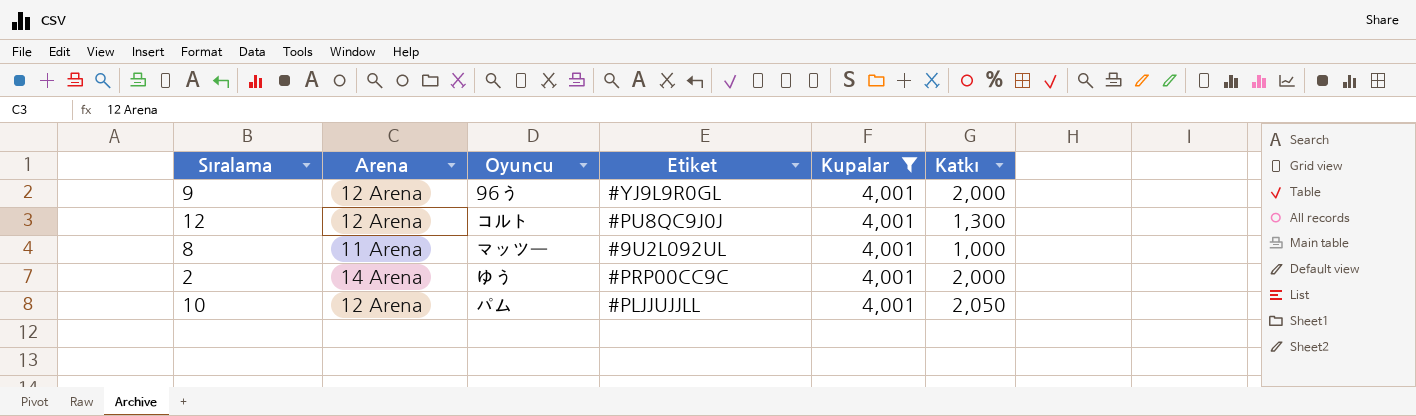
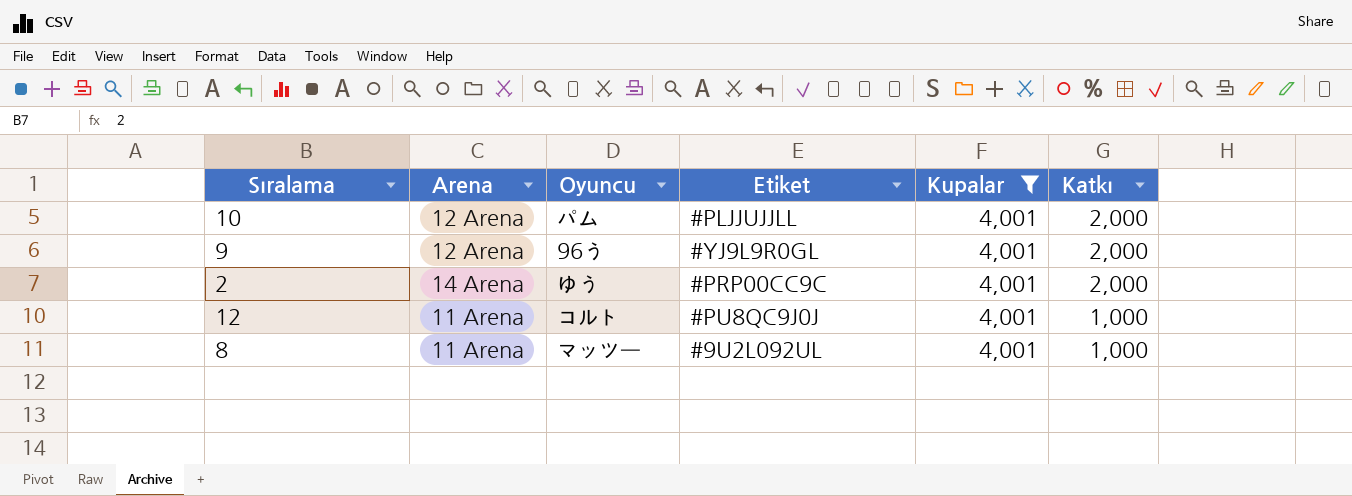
row order: none -> Katkı descending
10 | Katkı: 2,050 -> 2,000
12 | Arena: 12 Arena -> 11 Arena
12 | Katkı: 1,300 -> 1,000

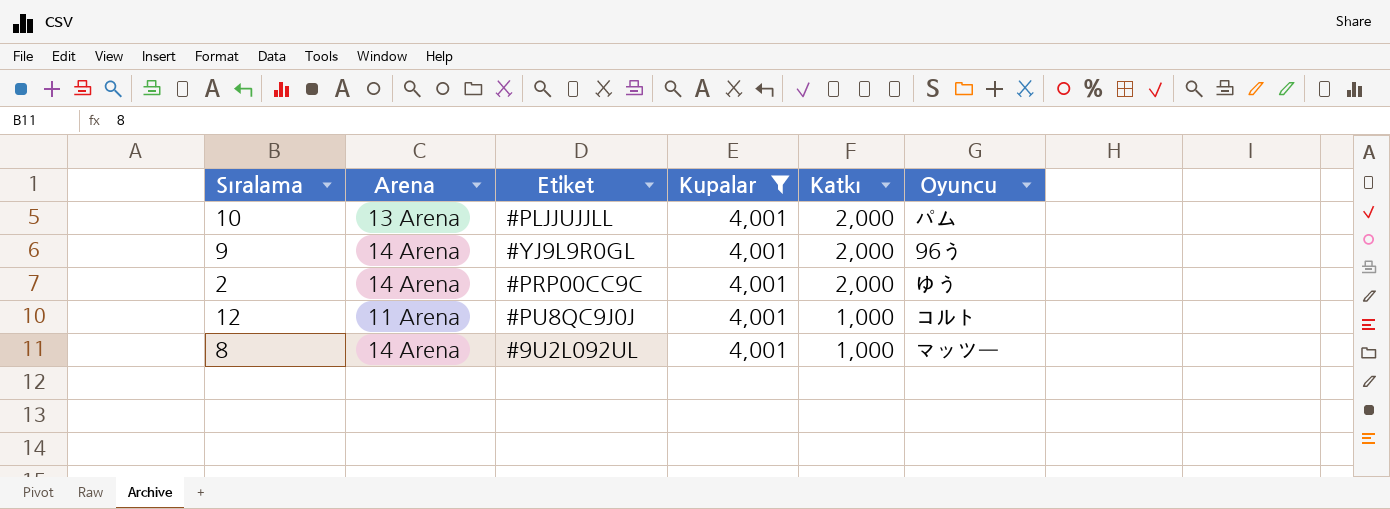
column Oyuncu | position: 3 -> 6
10 | Arena: 12 Arena -> 13 Arena
9 | Arena: 12 Arena -> 14 Arena
8 | Arena: 11 Arena -> 14 Arena

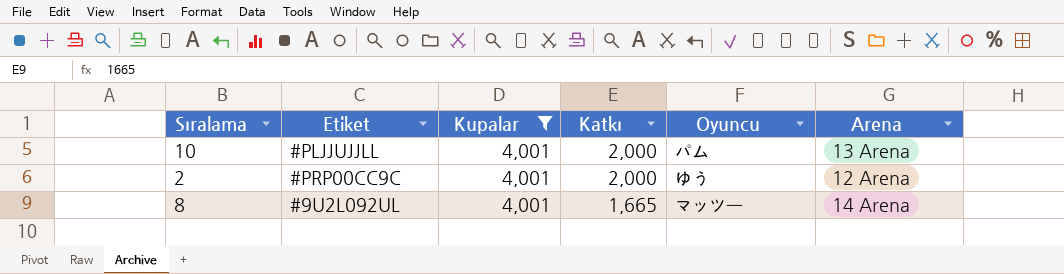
column Arena | position: 2 -> 6
row 9: 14 Arena | #YJ9L9R0GL | 4,001 | 2,000 | 96う -> none
row 12: 11 Arena | #PU8QC9J0J | 4,001 | 1,000 | コルト -> none
2 | Arena: 14 Arena -> 12 Arena
8 | Katkı: 1,000 -> 1,665

